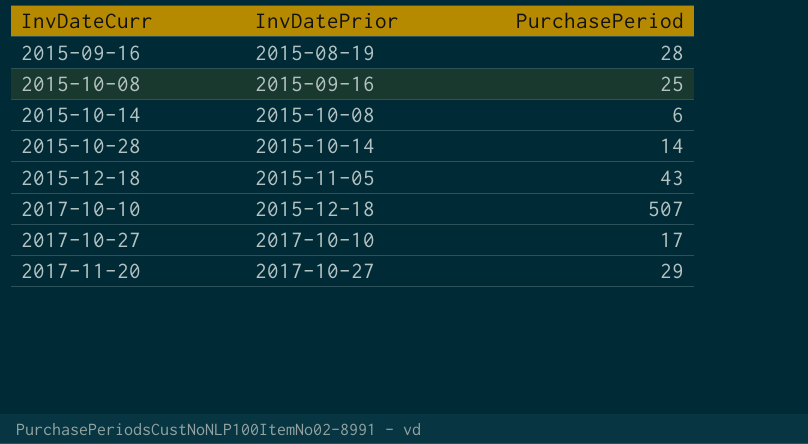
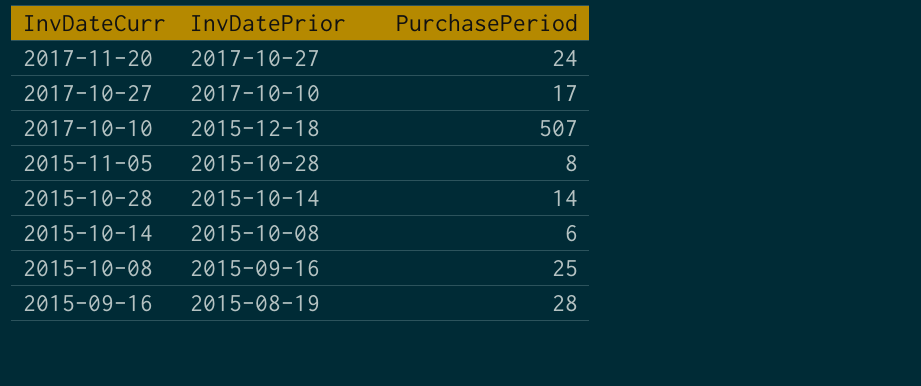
row order: InvDateCurr ascending -> InvDateCurr descending
row 2015-12-18: 2015-11-05 | 43 -> none
2017-11-20 | PurchasePeriod: 29 -> 24
row 2015-11-05: none -> 2015-10-28 | 8

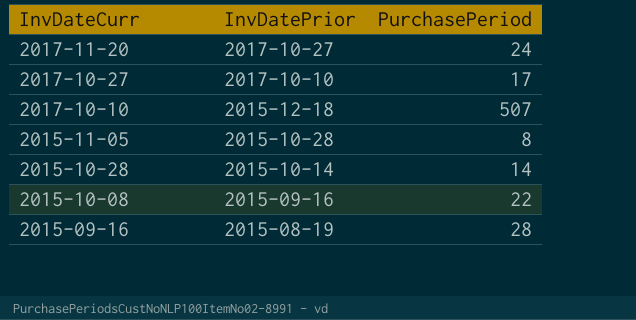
row 2015-10-14: 2015-10-08 | 6 -> none
2015-10-08 | PurchasePeriod: 25 -> 22

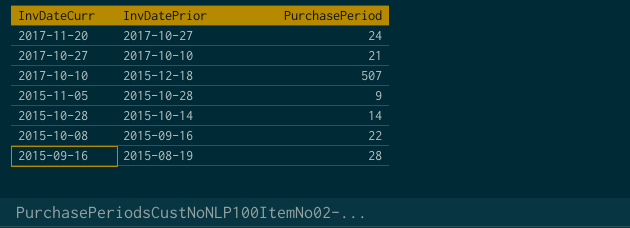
2017-10-27 | PurchasePeriod: 17 -> 21
2015-11-05 | PurchasePeriod: 8 -> 9

